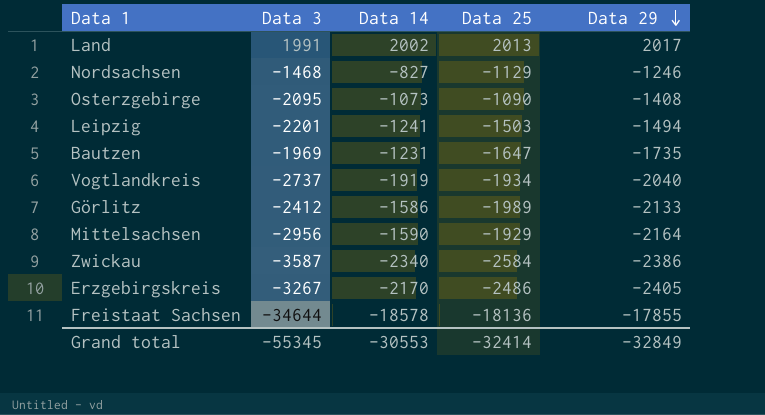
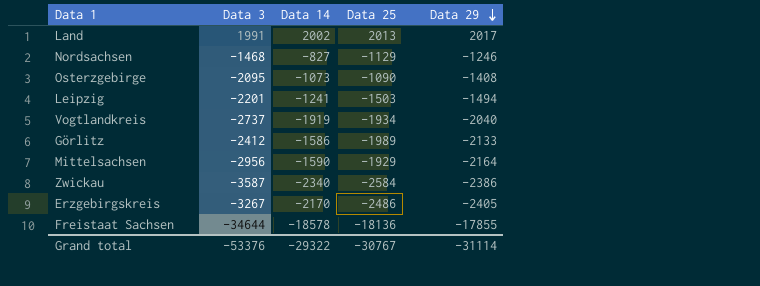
row Bautzen: -1969 | -1231 | -1647 | -1735 -> none
Grand total | Data 3: -55345 -> -53376
Grand total | Data 14: -30553 -> -29322
Grand total | Data 25: -32414 -> -30767
Grand total | Data 29: -32849 -> -31114

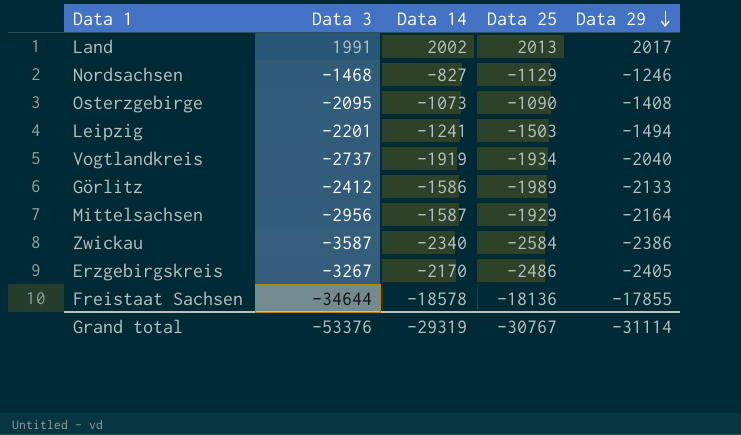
Mittelsachsen | Data 14: -1590 -> -1587
Grand total | Data 14: -29322 -> -29319

